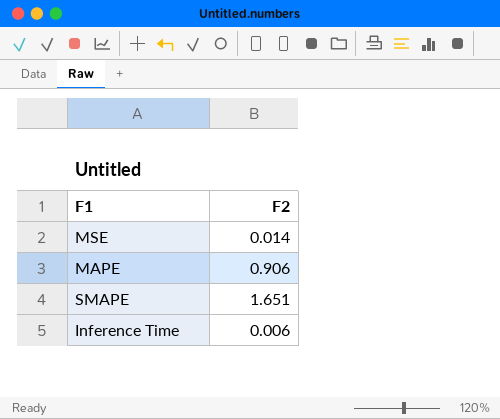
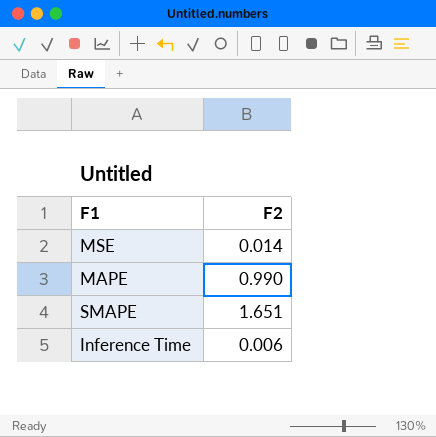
MAPE | F2: 0.906 -> 0.990

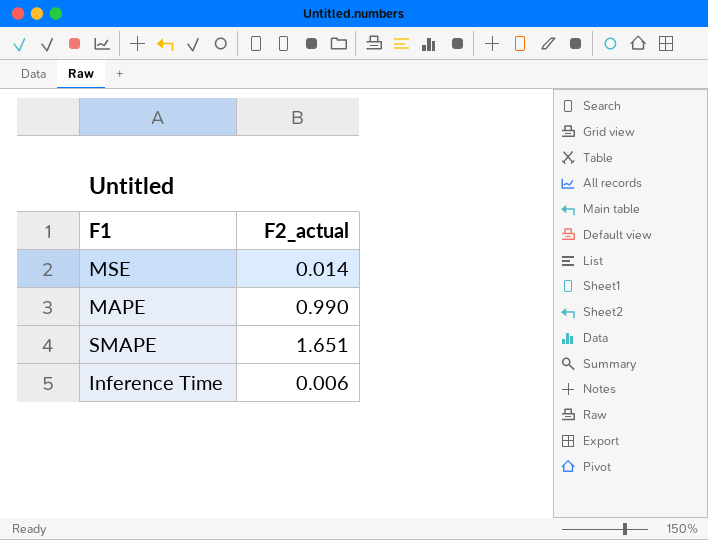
column name: F2 -> F2_actual

